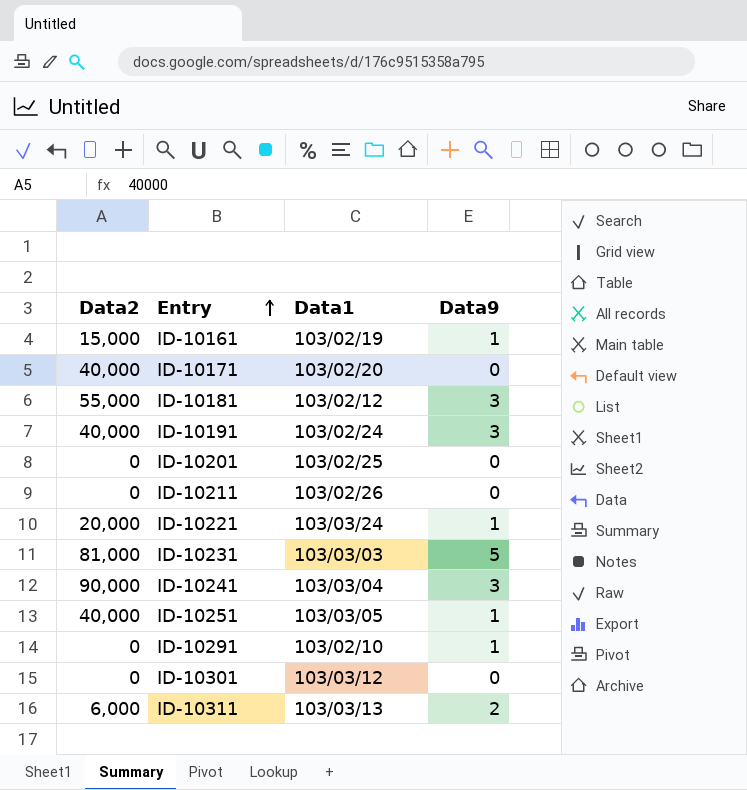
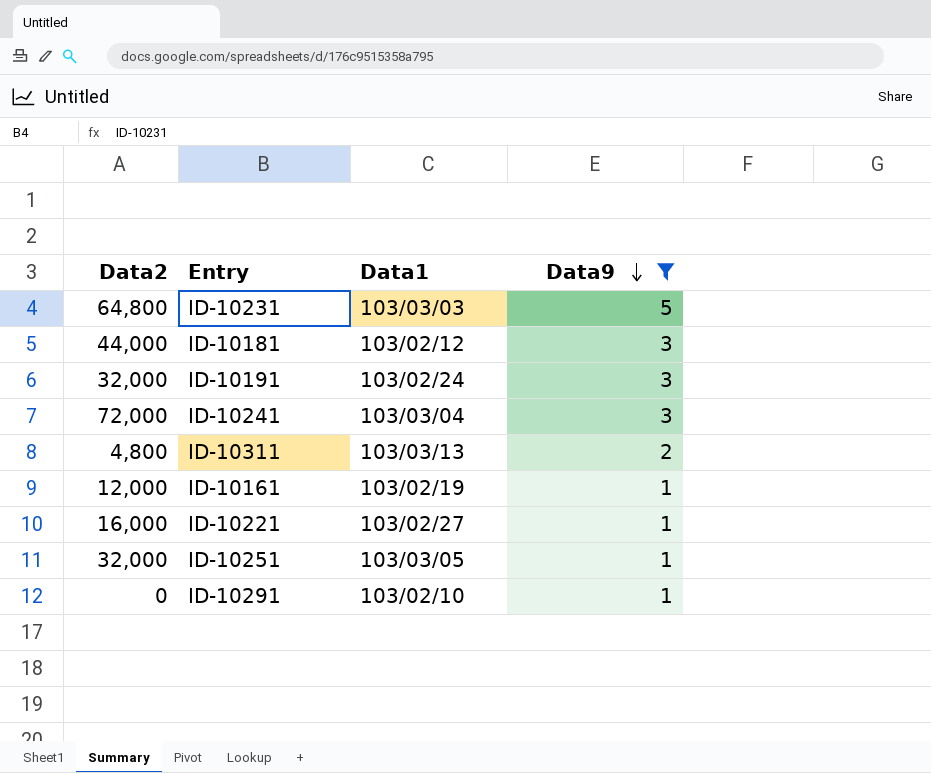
filter: none -> Data9 != 0
row order: Entry ascending -> Data9 descending
ID-10231 | Data2: 81,000 -> 64,800
ID-10181 | Data2: 55,000 -> 44,000
ID-10191 | Data2: 40,000 -> 32,000
ID-10241 | Data2: 90,000 -> 72,000
ID-10311 | Data2: 6,000 -> 4,800
ID-10161 | Data2: 15,000 -> 12,000
ID-10221 | Data2: 20,000 -> 16,000
ID-10221 | Data1: 103/03/24 -> 103/02/27
ID-10251 | Data2: 40,000 -> 32,000

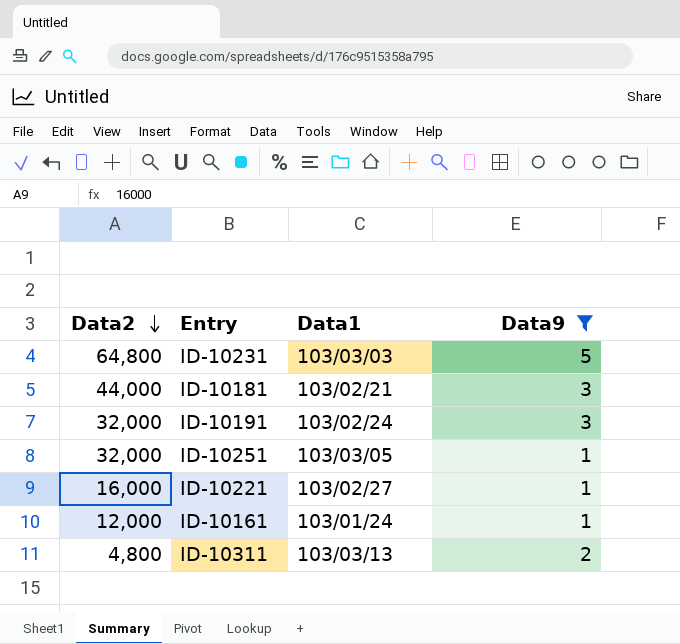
row order: Data9 descending -> Data2 descending
row ID-10241: 72,000 | 103/03/04 | 3 -> none
row ID-10291: 0 | 103/02/10 | 1 -> none
ID-10181 | Data1: 103/02/12 -> 103/02/21
ID-10161 | Data1: 103/02/19 -> 103/01/24

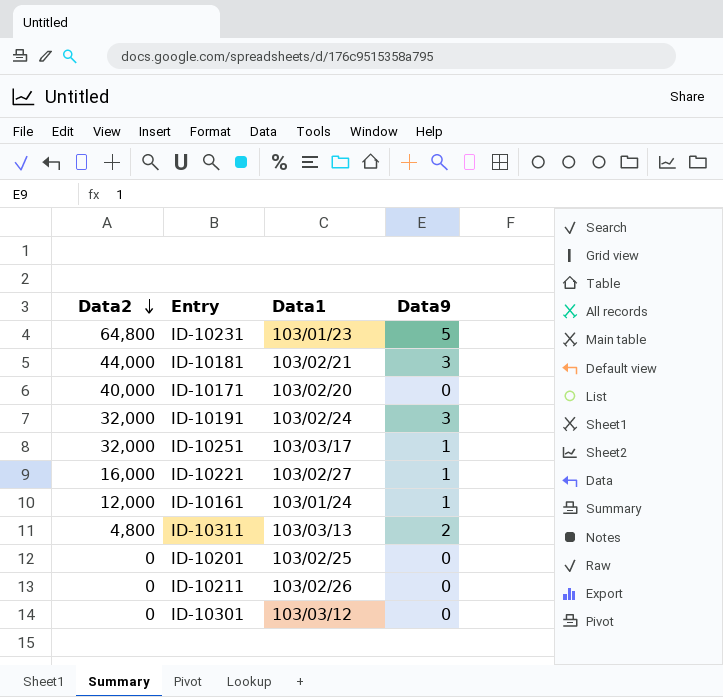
filter: Data9 != 0 -> none
ID-10231 | Data1: 103/03/03 -> 103/01/23
ID-10251 | Data1: 103/03/05 -> 103/03/17

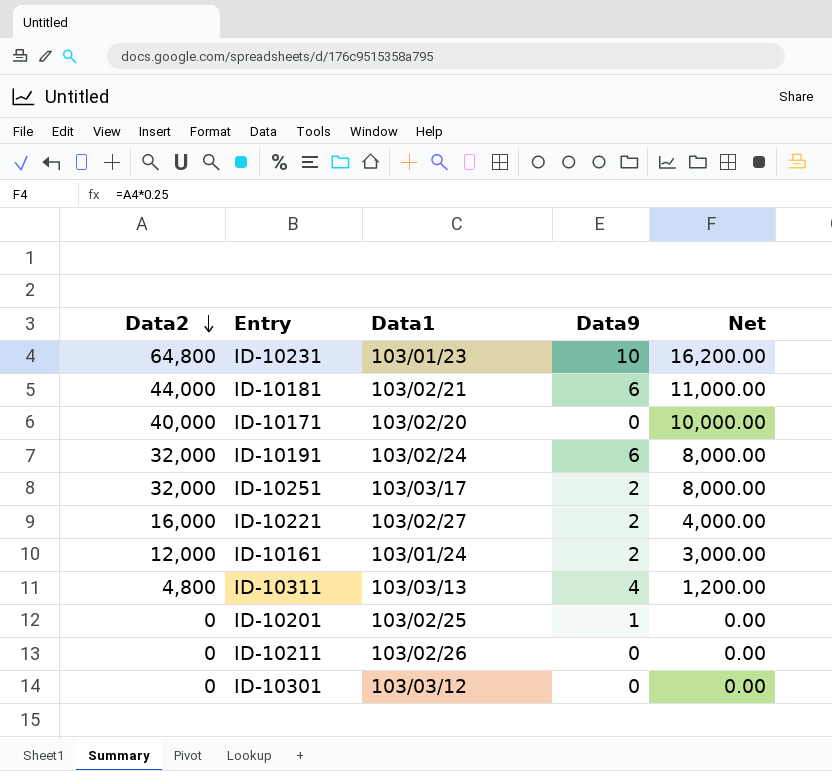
column Net | formula: none -> [Data2] * 0.25
ID-10231 | Data9: 5 -> 10
ID-10181 | Data9: 3 -> 6
ID-10191 | Data9: 3 -> 6
ID-10251 | Data9: 1 -> 2
ID-10221 | Data9: 1 -> 2
ID-10161 | Data9: 1 -> 2
ID-10311 | Data9: 2 -> 4
ID-10201 | Data9: 0 -> 1

